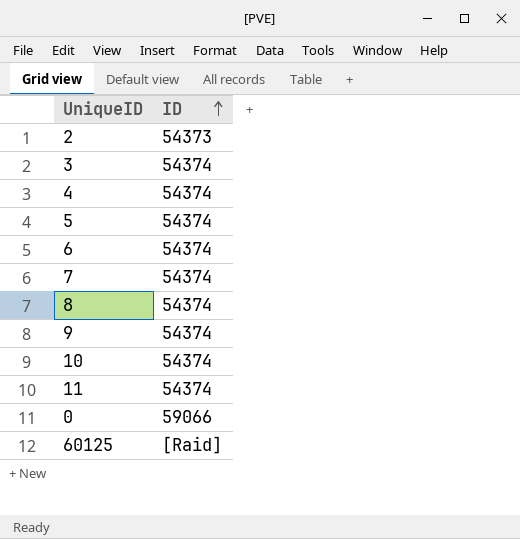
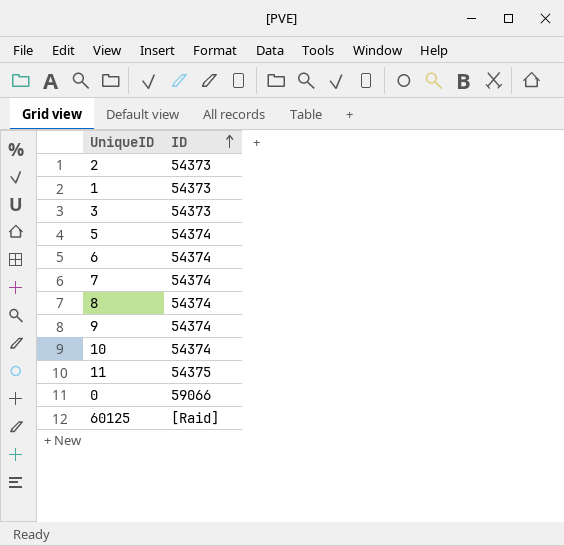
row 4: 54374 -> none
row 1: none -> 54373
3 | ID: 54374 -> 54373
11 | ID: 54374 -> 54375

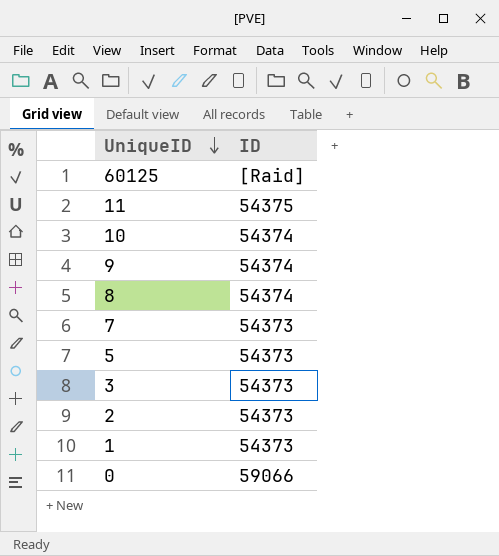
row order: ID ascending -> UniqueID descending
row 6: 54374 -> none
7 | ID: 54374 -> 54373
5 | ID: 54374 -> 54373

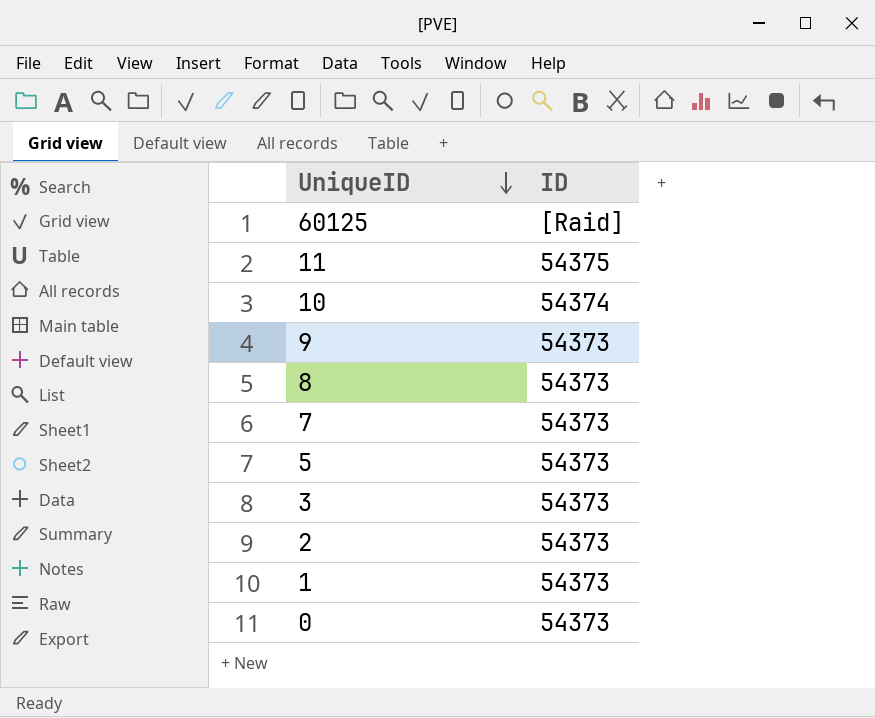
9 | ID: 54374 -> 54373
8 | ID: 54374 -> 54373
0 | ID: 59066 -> 54373

